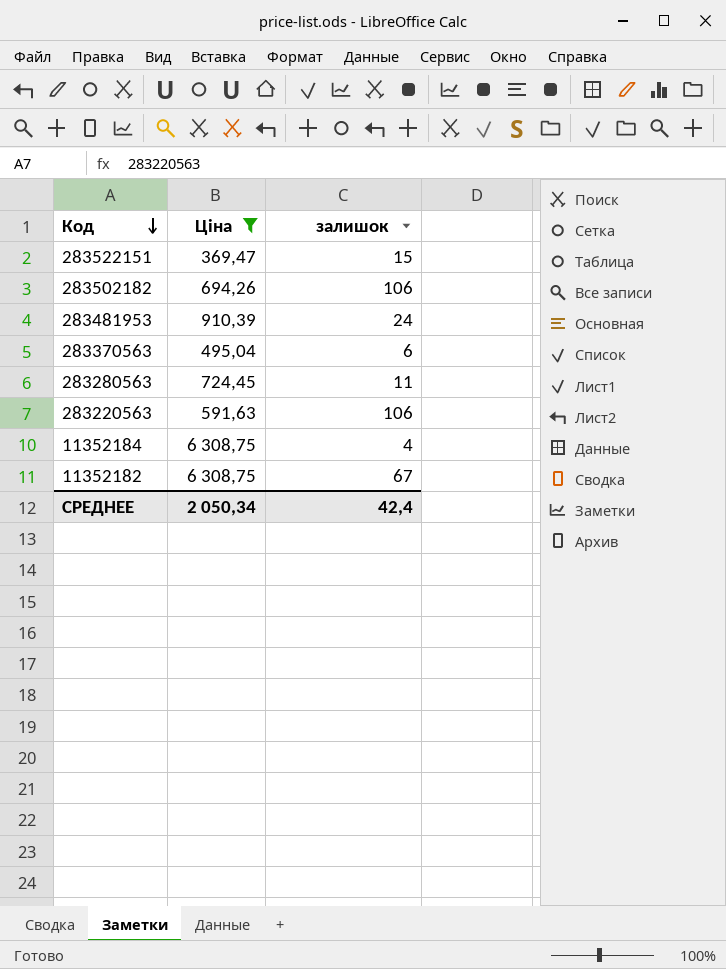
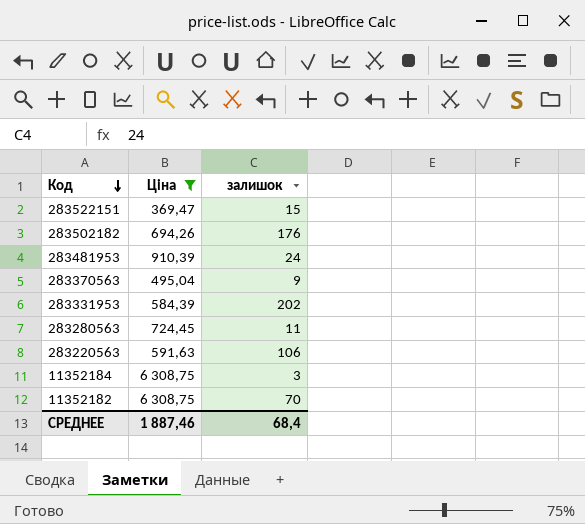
283502182 | залишок: 106 -> 176
283370563 | залишок: 6 -> 9
row 283331953: none -> 584,39 | 202
11352184 | залишок: 4 -> 3
11352182 | залишок: 67 -> 70
СРЕДНЕЕ | Ціна: 2 050,34 -> 1 887,46
СРЕДНЕЕ | залишок: 42,4 -> 68,4

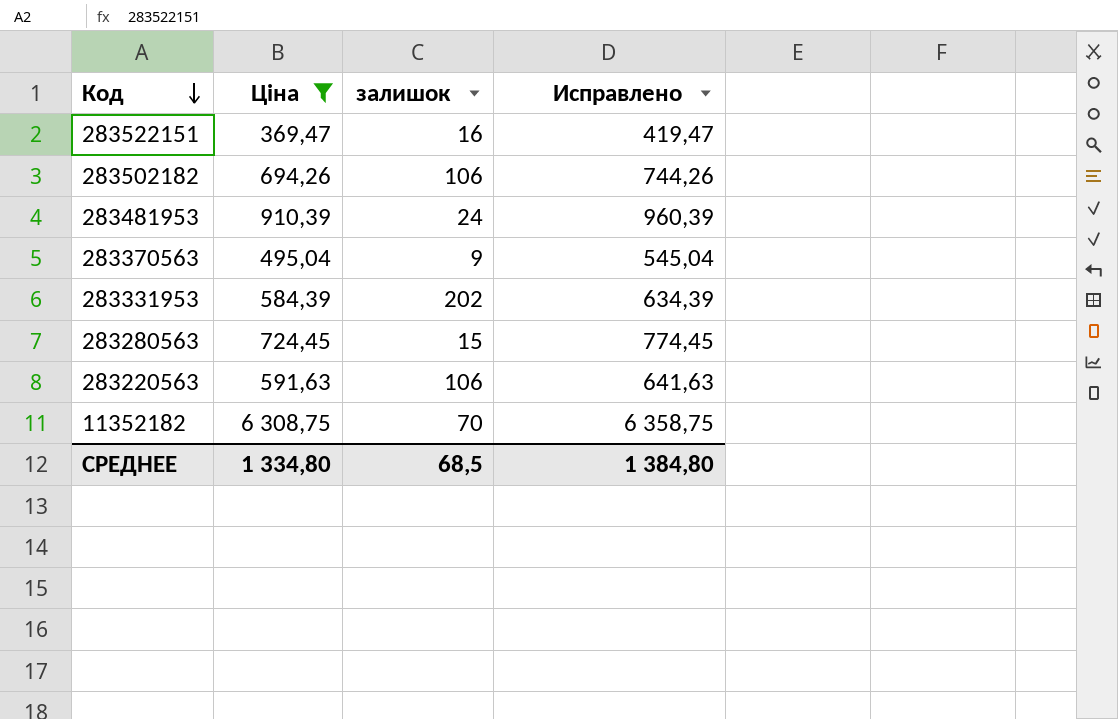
column Исправлено | formula: none -> [Ціна] + 50
row 11352184: 6 308,75 | 3 -> none
283522151 | залишок: 15 -> 16
283502182 | залишок: 176 -> 106
283280563 | залишок: 11 -> 15
СРЕДНЕЕ | Ціна: 1 887,46 -> 1 334,80
СРЕДНЕЕ | залишок: 68,4 -> 68,5

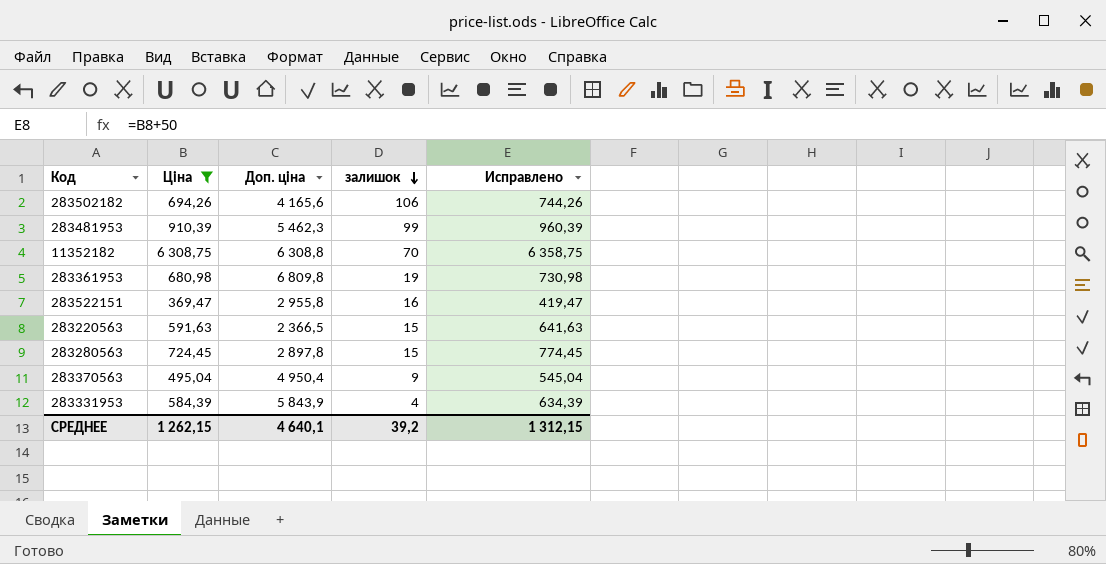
row order: Код descending -> залишок descending
column Доп. ціна | position: none -> 3
283481953 | залишок: 24 -> 99
row 283361953: none -> 680,98 | 6 809,8 | 19 | 730,98
283220563 | залишок: 106 -> 15
283331953 | залишок: 202 -> 4
СРЕДНЕЕ | Ціна: 1 334,80 -> 1 262,15
СРЕДНЕЕ | залишок: 68,5 -> 39,2
СРЕДНЕЕ | Исправлено: 1 384,80 -> 1 312,15

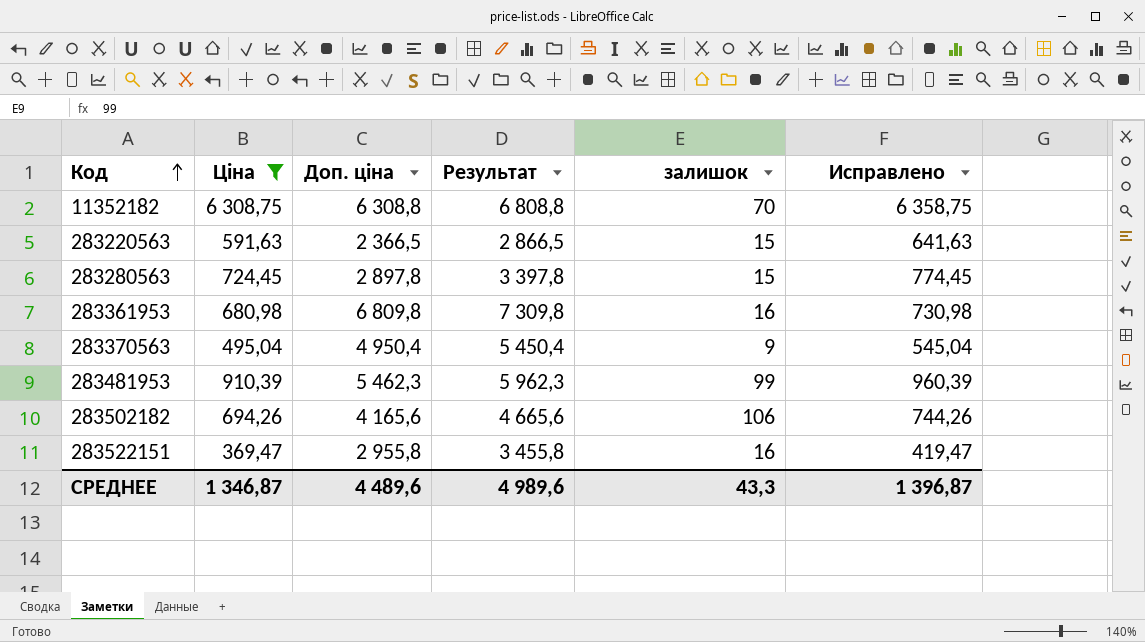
row order: залишок descending -> Код ascending
column Результат | formula: none -> [Доп. ціна] + 500
row 283331953: 584,39 | 5 843,9 | 4 | 634,39 -> none
283361953 | залишок: 19 -> 16
СРЕДНЕЕ | Ціна: 1 262,15 -> 1 346,87
СРЕДНЕЕ | Доп. ціна: 4 640,1 -> 4 489,6
СРЕДНЕЕ | залишок: 39,2 -> 43,3
СРЕДНЕЕ | Исправлено: 1 312,15 -> 1 396,87

